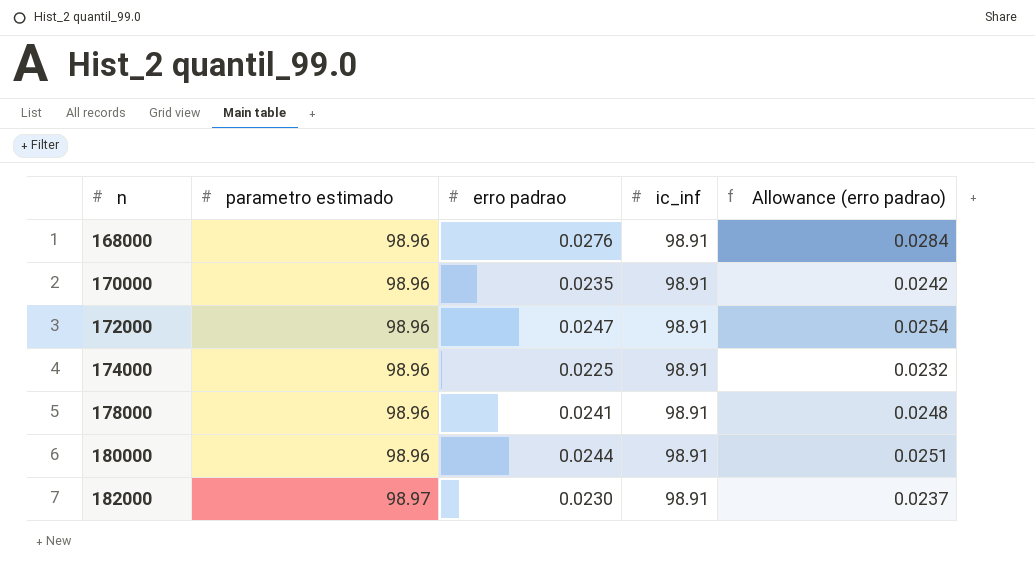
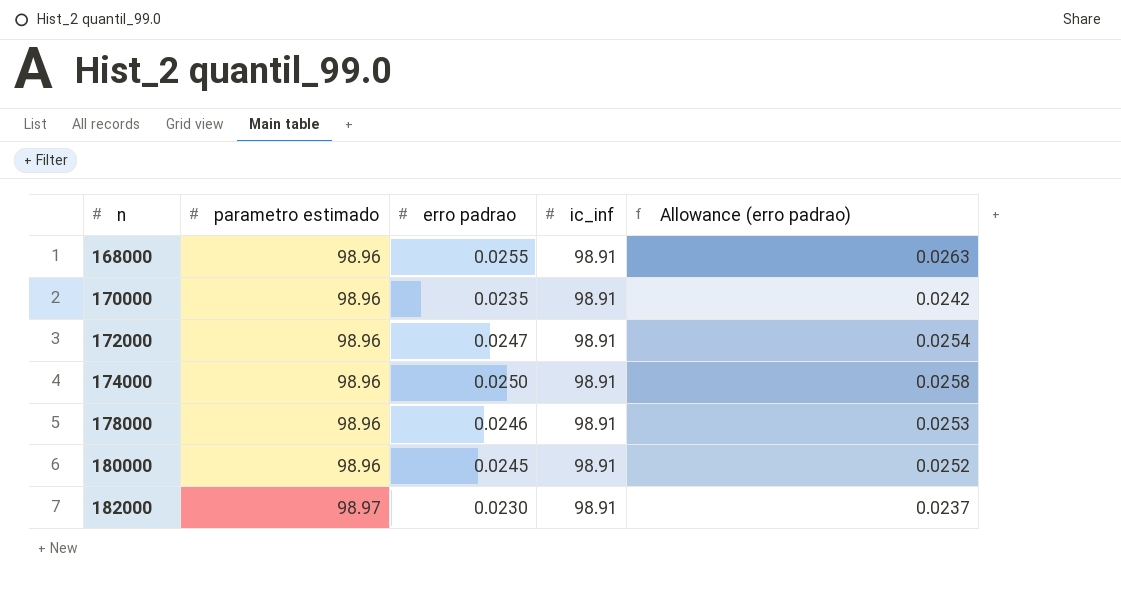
168000 | erro padrao: 0.0276 -> 0.0255
168000 | Allowance (erro padrao): 0.0284 -> 0.0263
174000 | erro padrao: 0.0225 -> 0.0250
174000 | Allowance (erro padrao): 0.0232 -> 0.0258
178000 | erro padrao: 0.0241 -> 0.0246
178000 | Allowance (erro padrao): 0.0248 -> 0.0253
180000 | erro padrao: 0.0244 -> 0.0245
180000 | Allowance (erro padrao): 0.0251 -> 0.0252

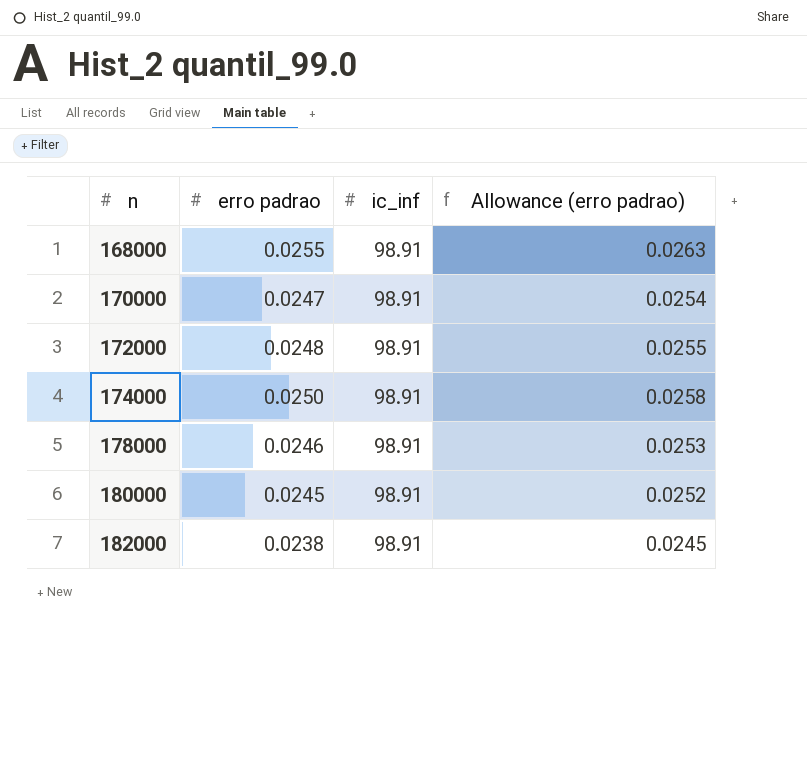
column parametro estimado | position: 2 -> none
170000 | erro padrao: 0.0235 -> 0.0247
170000 | Allowance (erro padrao): 0.0242 -> 0.0254
172000 | erro padrao: 0.0247 -> 0.0248
172000 | Allowance (erro padrao): 0.0254 -> 0.0255
182000 | erro padrao: 0.0230 -> 0.0238
182000 | Allowance (erro padrao): 0.0237 -> 0.0245

